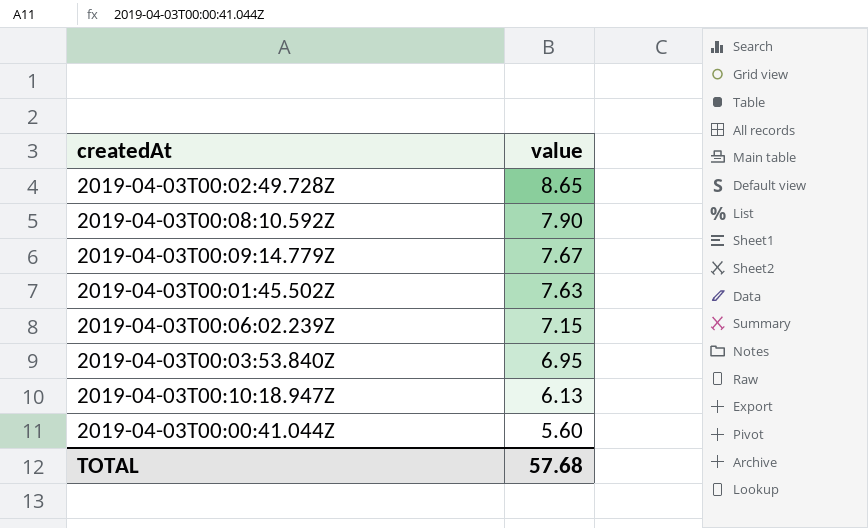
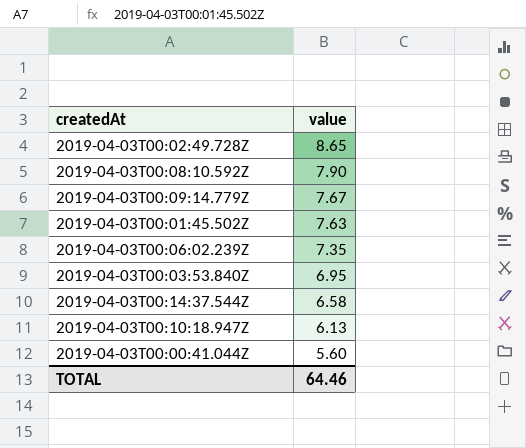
2019-04-03T00:06:02.239Z | value: 7.15 -> 7.35
row 2019-04-03T00:14:37.544Z: none -> 6.58
TOTAL | value: 57.68 -> 64.46

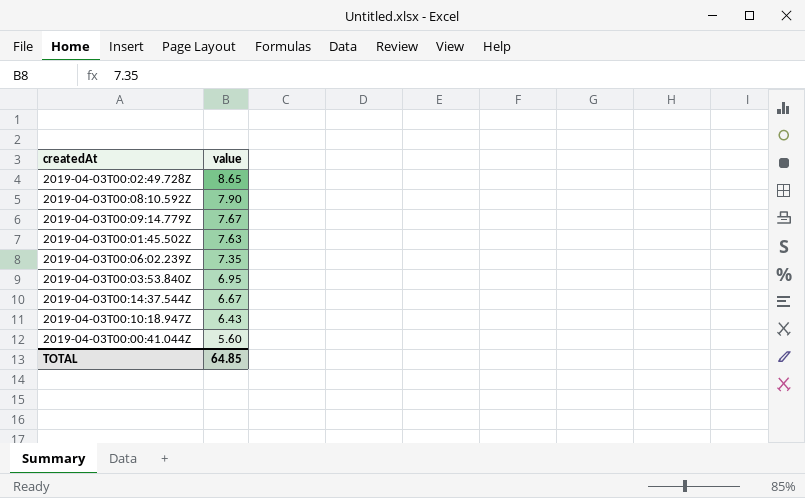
2019-04-03T00:14:37.544Z | value: 6.58 -> 6.67
2019-04-03T00:10:18.947Z | value: 6.13 -> 6.43
TOTAL | value: 64.46 -> 64.85

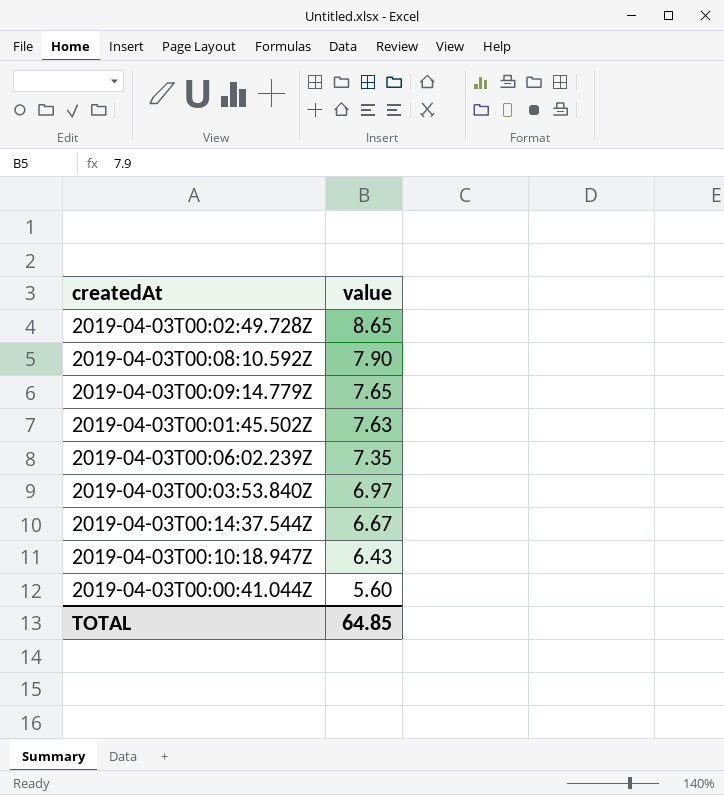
2019-04-03T00:09:14.779Z | value: 7.67 -> 7.65
2019-04-03T00:03:53.840Z | value: 6.95 -> 6.97

